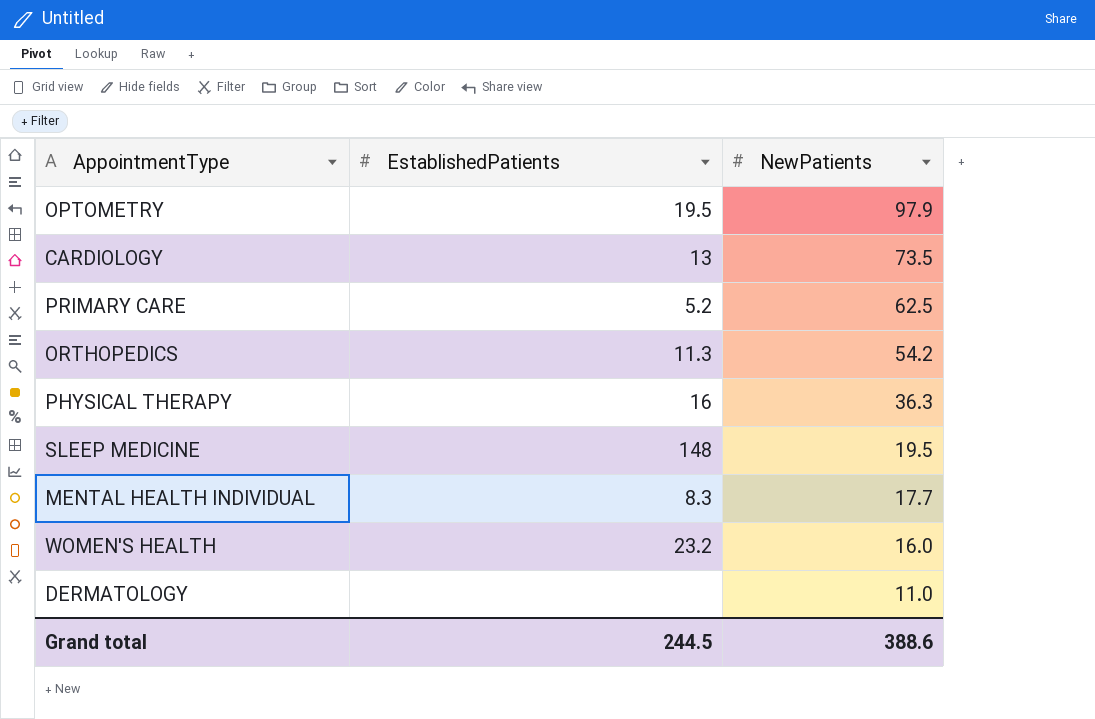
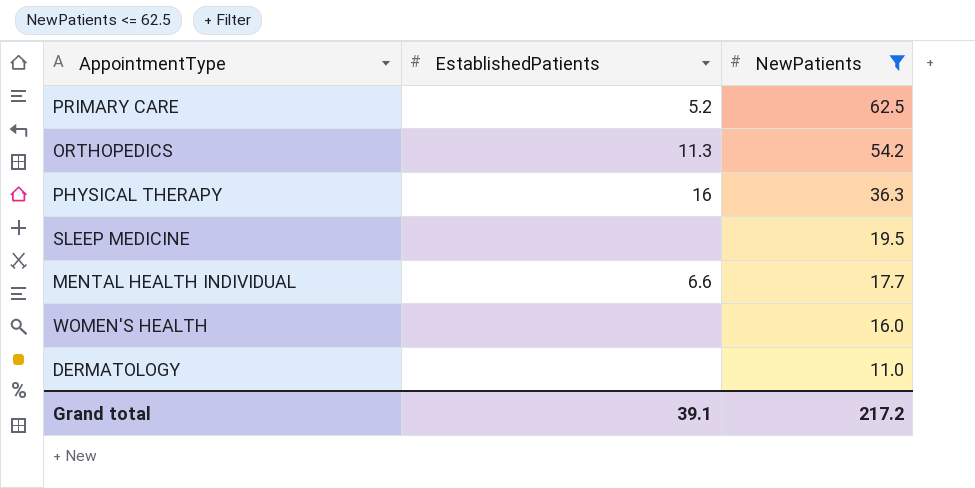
filter: none -> NewPatients <= 62.5
SLEEP MEDICINE | EstablishedPatients: 148 -> none
MENTAL HEALTH INDIVIDUAL | EstablishedPatients: 8.3 -> 6.6
WOMEN'S HEALTH | EstablishedPatients: 23.2 -> none
Grand total | EstablishedPatients: 244.5 -> 39.1
Grand total | NewPatients: 388.6 -> 217.2

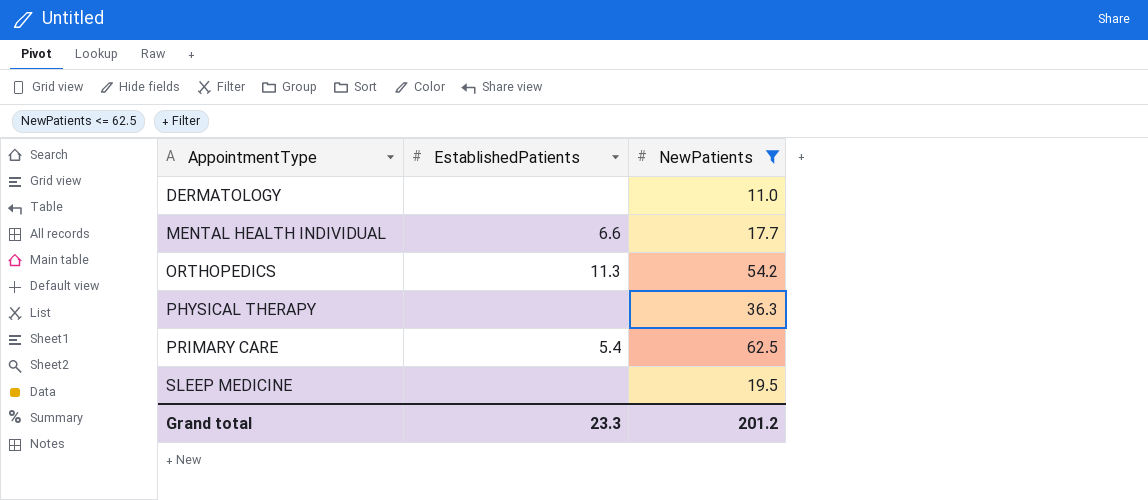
row order: NewPatients descending -> AppointmentType ascending
row WOMEN'S HEALTH: none | 16.0 -> none
PHYSICAL THERAPY | EstablishedPatients: 16 -> none
PRIMARY CARE | EstablishedPatients: 5.2 -> 5.4
Grand total | EstablishedPatients: 39.1 -> 23.3
Grand total | NewPatients: 217.2 -> 201.2

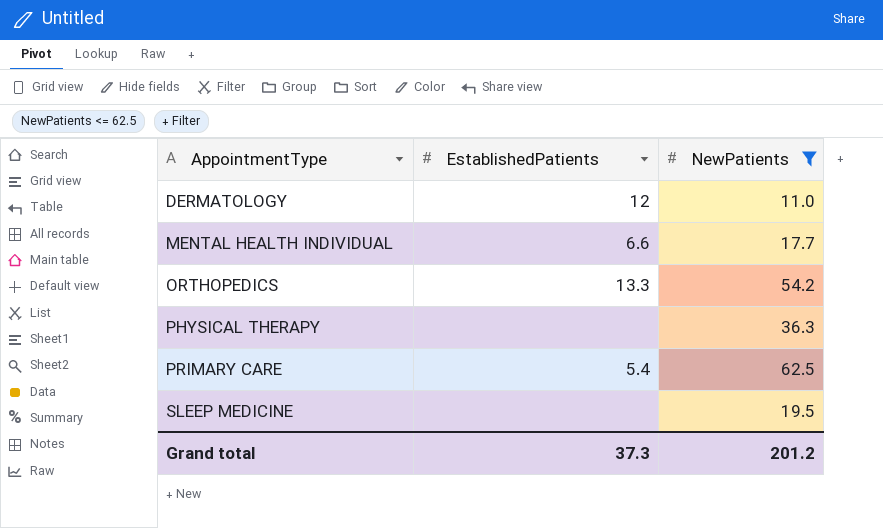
DERMATOLOGY | EstablishedPatients: none -> 12
ORTHOPEDICS | EstablishedPatients: 11.3 -> 13.3
Grand total | EstablishedPatients: 23.3 -> 37.3

